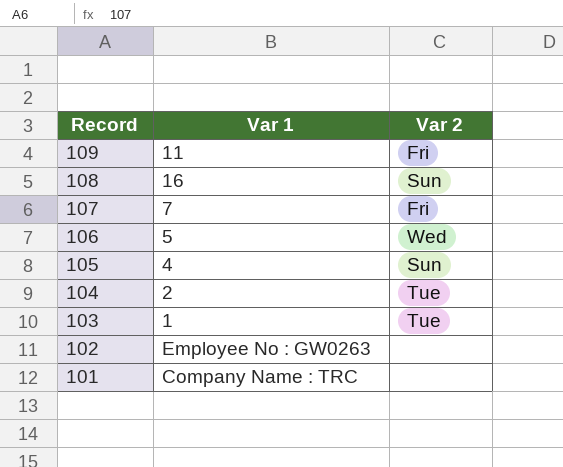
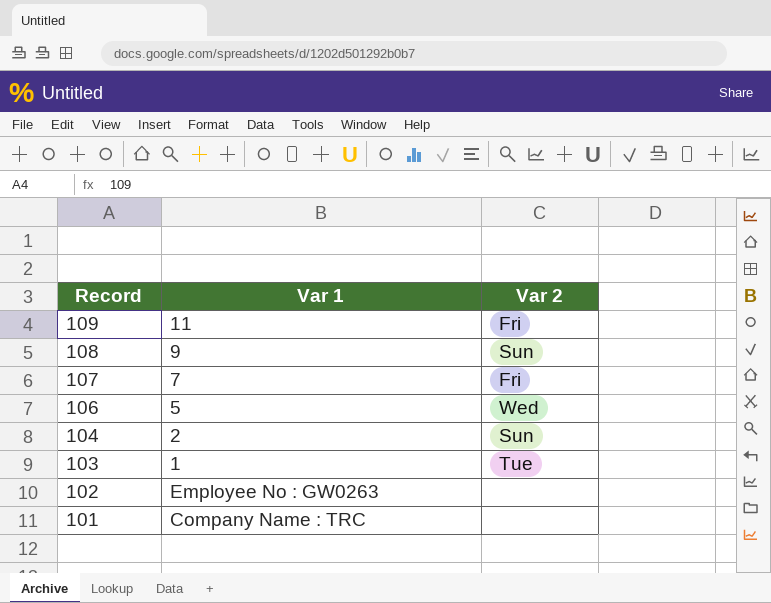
row 105: 4 | Sun -> none
108 | Var 1: 16 -> 9
104 | Var 2: Tue -> Sun

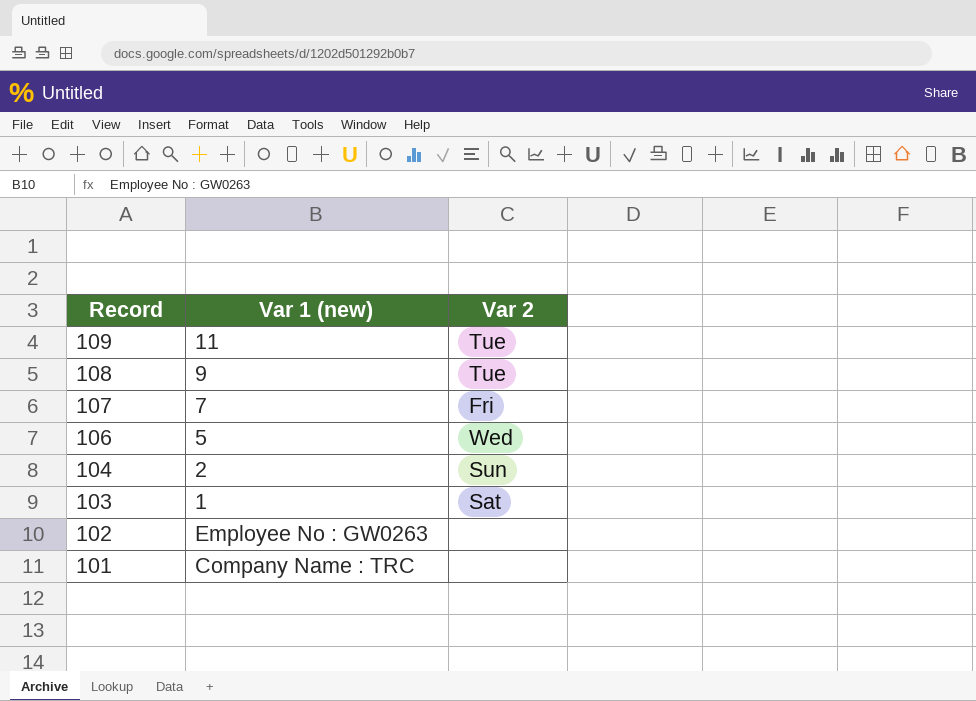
column name: Var 1 -> Var 1 (new)
109 | Var 2: Fri -> Tue
108 | Var 2: Sun -> Tue
103 | Var 2: Tue -> Sat

